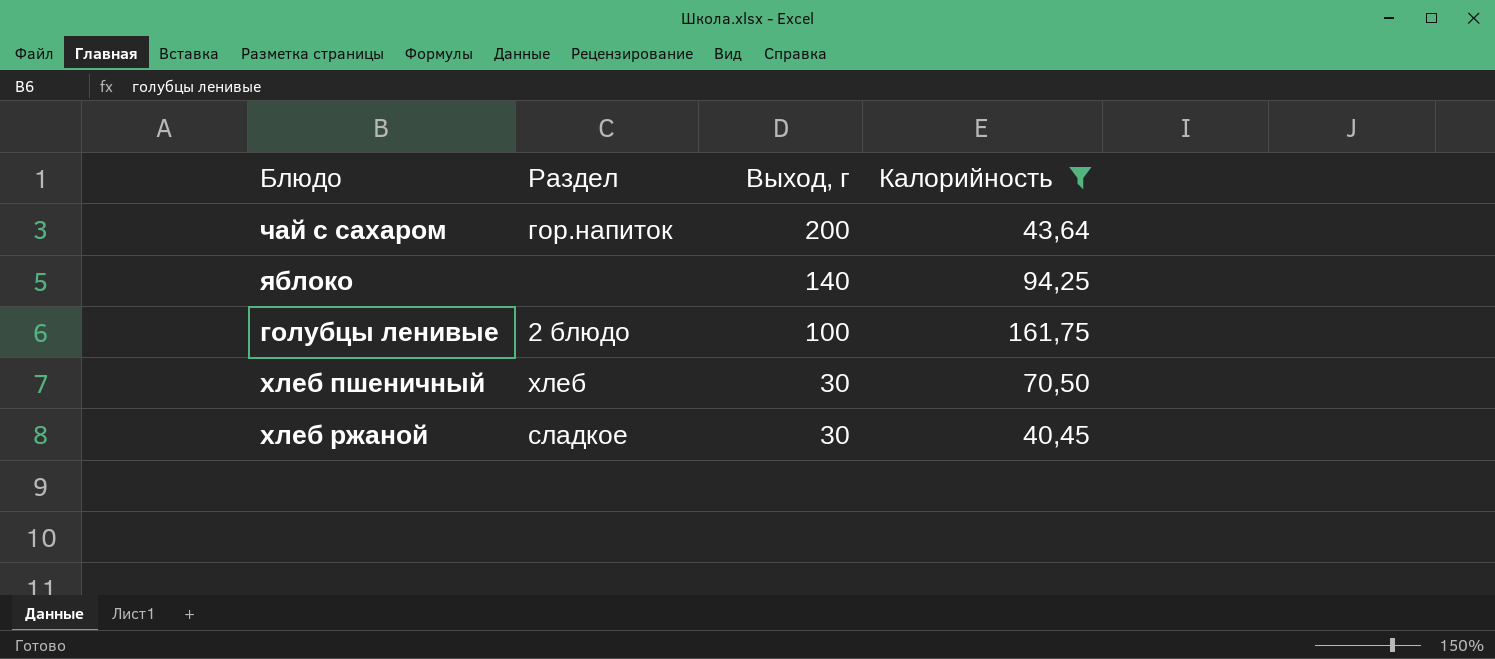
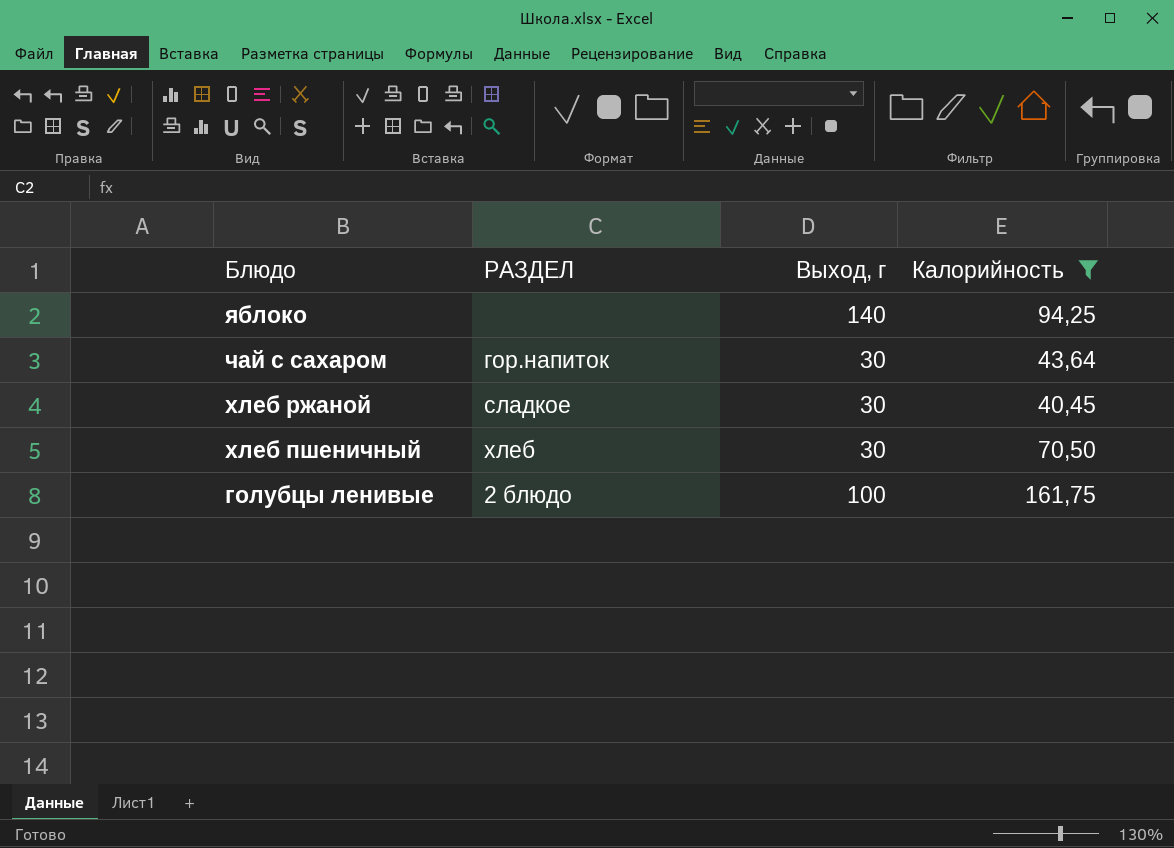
row order: Выход, г descending -> Блюдо descending
column name: Раздел -> РАЗДЕЛ
чай с сахаром | Выход, г: 200 -> 30

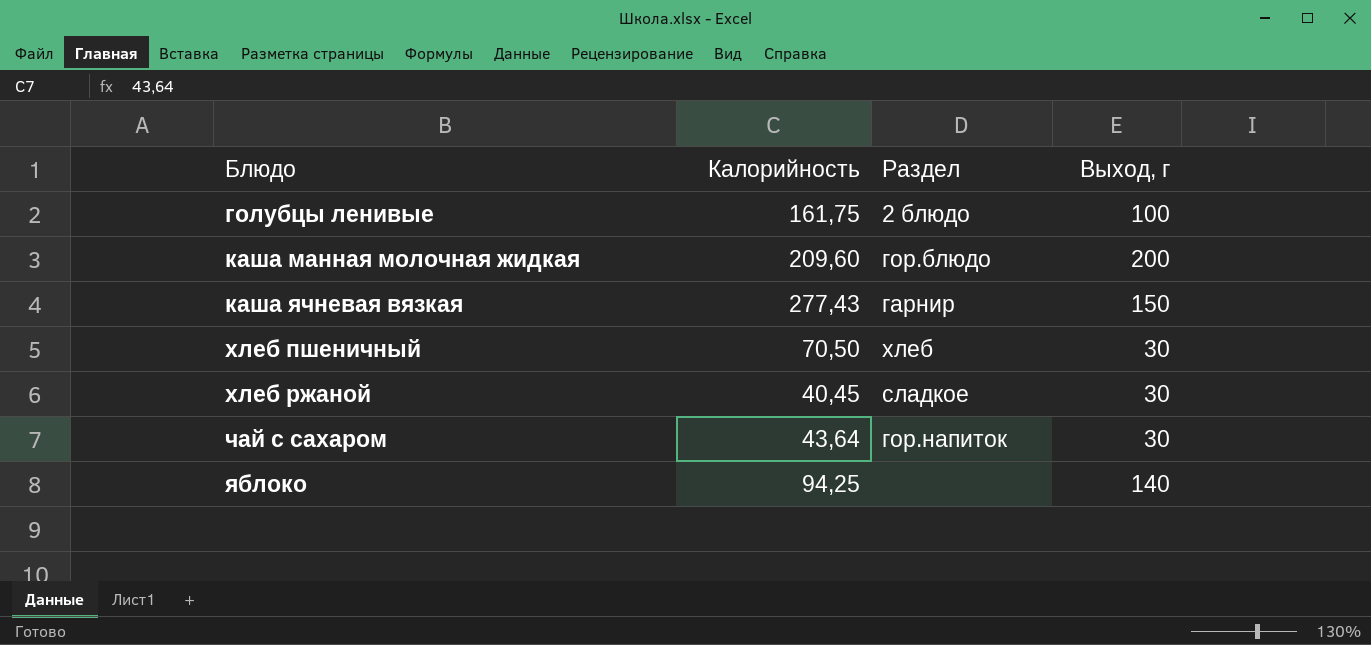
filter: Калорийность <= 161,75 -> none
row order: Блюдо descending -> Блюдо ascending
column Калорийность | position: 4 -> 2
column name: РАЗДЕЛ -> Раздел

